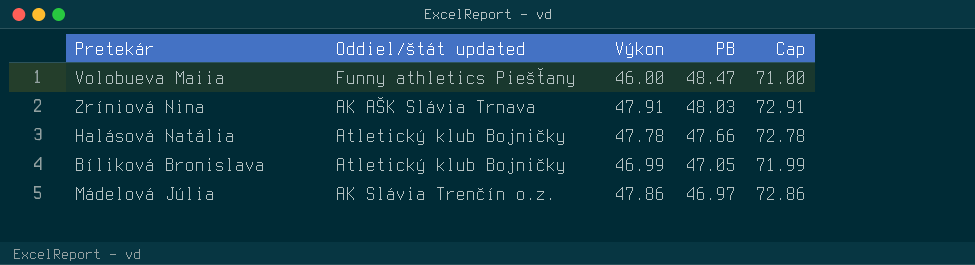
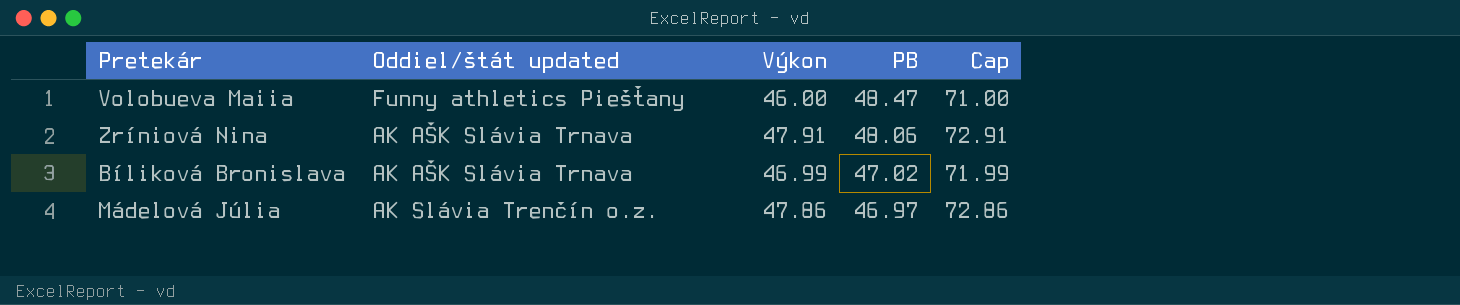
row Halásová Natália: Atletický klub Bojničky | 47.78 | 47.66 | 72.78 -> none
Zríniová Nina | PB: 48.03 -> 48.06
Bíliková Bronislava | Oddiel/štát updated: Atletický klub Bojničky -> AK AŠK Slávia Trnava
Bíliková Bronislava | PB: 47.05 -> 47.02

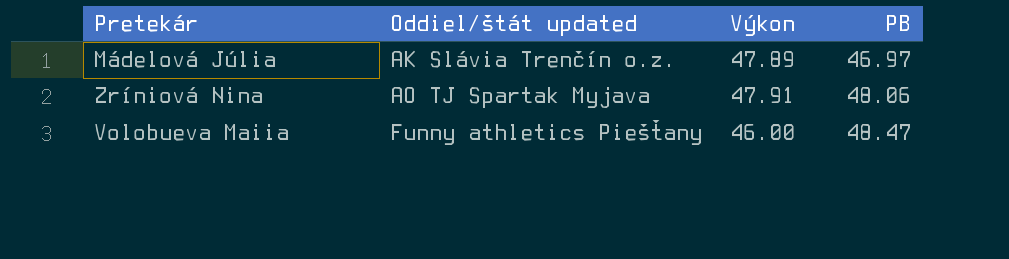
row order: PB descending -> Oddiel/štát updated ascending
column Cap | formula: [Výkon] + 25 -> none
row Bíliková Bronislava: AK AŠK Slávia Trnava | 46.99 | 47.02 | 71.99 -> none
Mádelová Júlia | Výkon: 47.86 -> 47.89
Zríniová Nina | Oddiel/štát updated: AK AŠK Slávia Trnava -> AO TJ Spartak Myjava

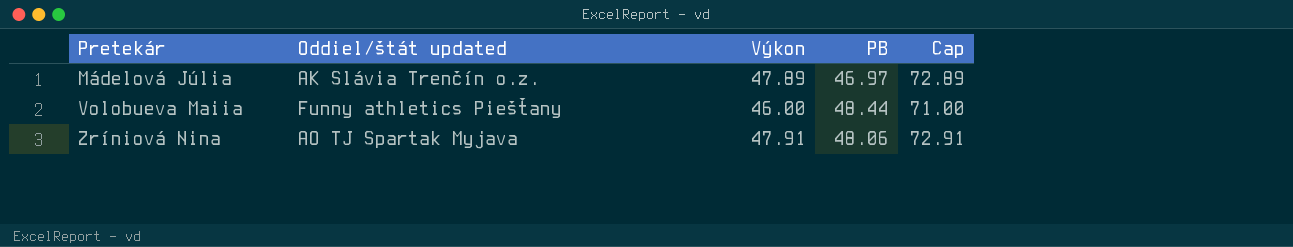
row order: Oddiel/štát updated ascending -> Pretekár ascending
column Cap | formula: none -> [Výkon] + 25
Volobueva Maiia | PB: 48.47 -> 48.44

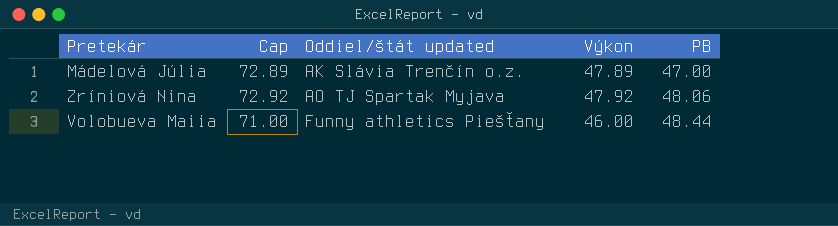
row order: Pretekár ascending -> Oddiel/štát updated ascending
column Cap | position: 5 -> 2
Mádelová Júlia | PB: 46.97 -> 47.00
Zríniová Nina | Cap: 72.91 -> 72.92
Zríniová Nina | Výkon: 47.91 -> 47.92

